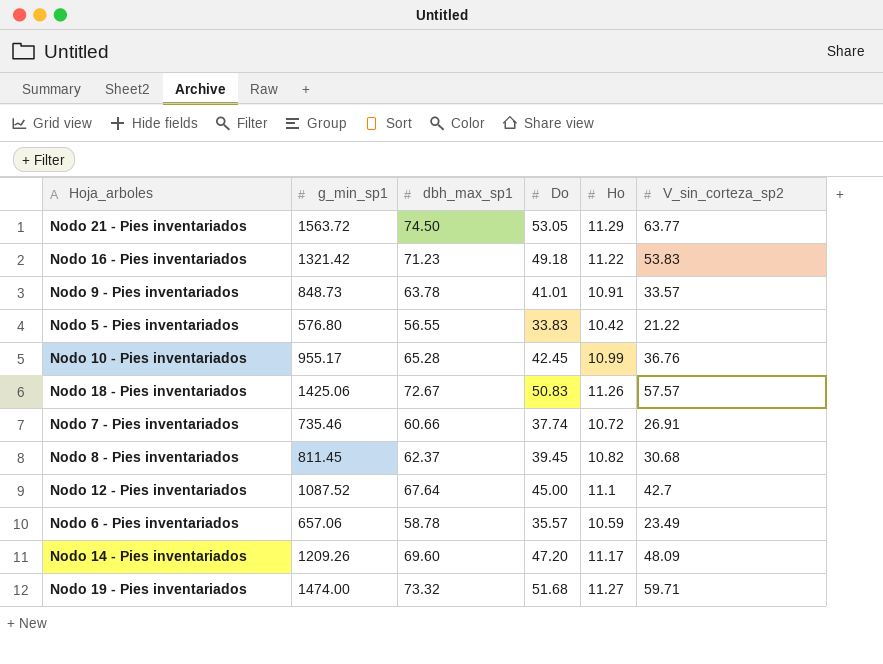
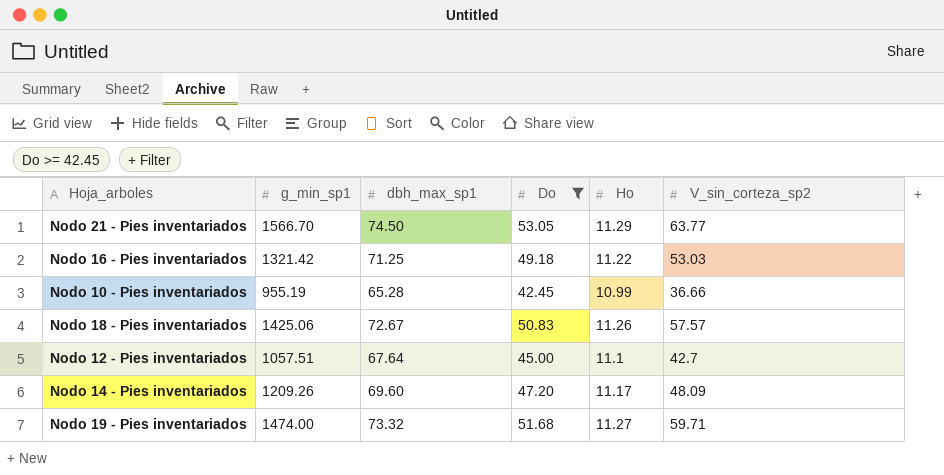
filter: none -> Do >= 42.45
Nodo 21 - Pies inventariados | g_min_sp1: 1563.72 -> 1566.70
Nodo 16 - Pies inventariados | dbh_max_sp1: 71.23 -> 71.25
Nodo 16 - Pies inventariados | V_sin_corteza_sp2: 53.83 -> 53.03
Nodo 10 - Pies inventariados | g_min_sp1: 955.17 -> 955.19
Nodo 10 - Pies inventariados | V_sin_corteza_sp2: 36.76 -> 36.66
Nodo 12 - Pies inventariados | g_min_sp1: 1087.52 -> 1057.51

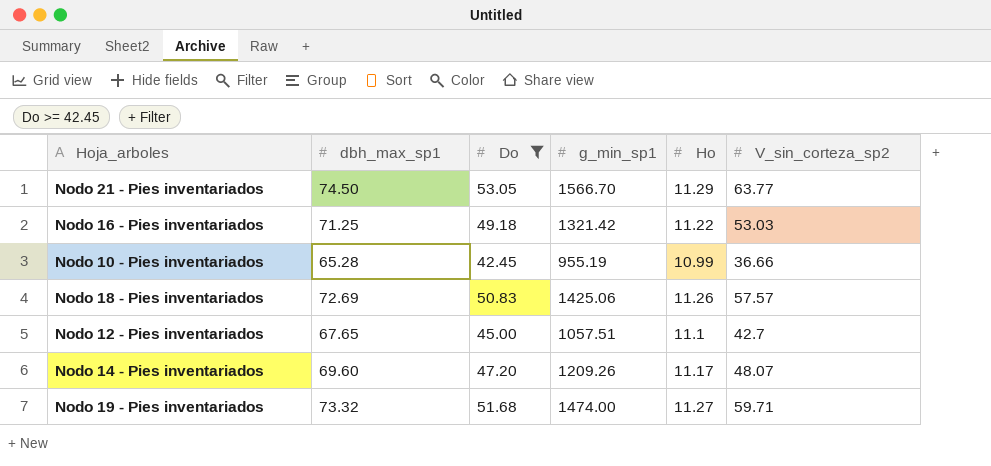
column g_min_sp1 | position: 2 -> 4
Nodo 18 - Pies inventariados | dbh_max_sp1: 72.67 -> 72.69
Nodo 12 - Pies inventariados | dbh_max_sp1: 67.64 -> 67.65
Nodo 14 - Pies inventariados | V_sin_corteza_sp2: 48.09 -> 48.07

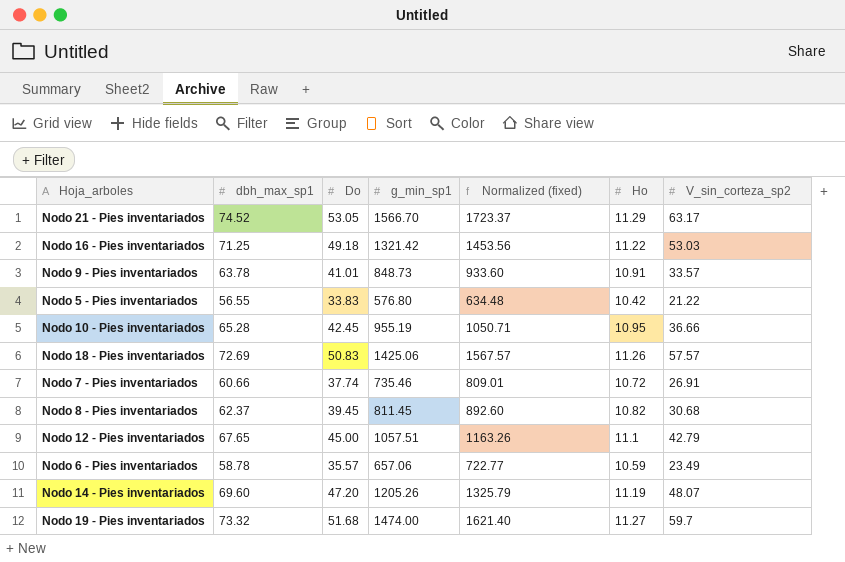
filter: Do >= 42.45 -> none
column Normalized (fixed) | formula: none -> [g_min_sp1] * 1.1
Nodo 21 - Pies inventariados | dbh_max_sp1: 74.50 -> 74.52
Nodo 21 - Pies inventariados | V_sin_corteza_sp2: 63.77 -> 63.17
Nodo 10 - Pies inventariados | Ho: 10.99 -> 10.95
Nodo 12 - Pies inventariados | V_sin_corteza_sp2: 42.7 -> 42.79
Nodo 14 - Pies inventariados | g_min_sp1: 1209.26 -> 1205.26
Nodo 14 - Pies inventariados | Ho: 11.17 -> 11.19
Nodo 19 - Pies inventariados | V_sin_corteza_sp2: 59.71 -> 59.7

